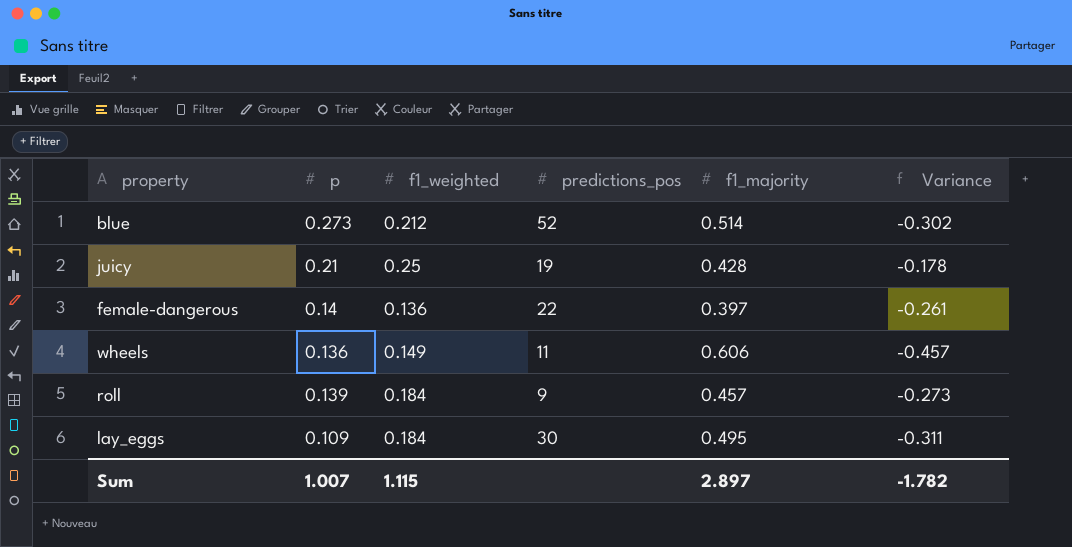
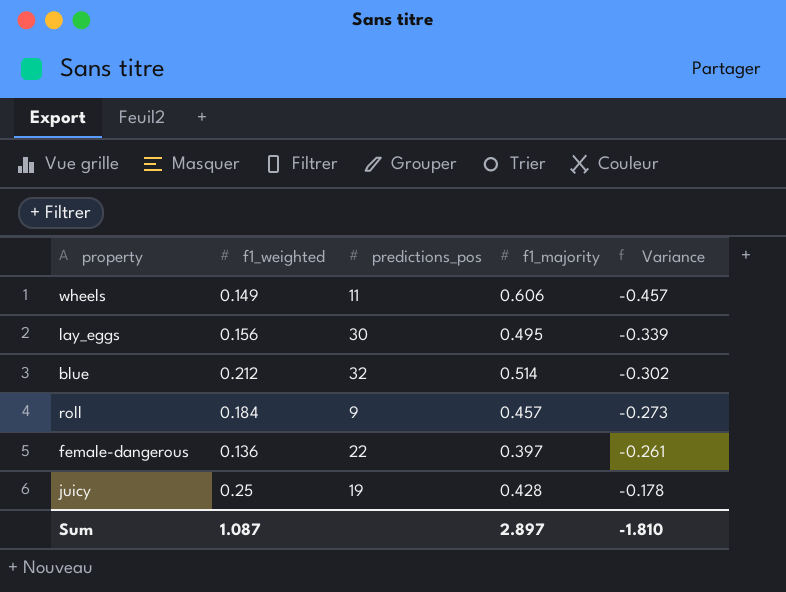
row order: none -> Variance ascending
column p | position: 2 -> none
lay_eggs | f1_weighted: 0.184 -> 0.156
lay_eggs | Variance: -0.311 -> -0.339
blue | predictions_pos: 52 -> 32
Sum | f1_weighted: 1.115 -> 1.087
Sum | Variance: -1.782 -> -1.810

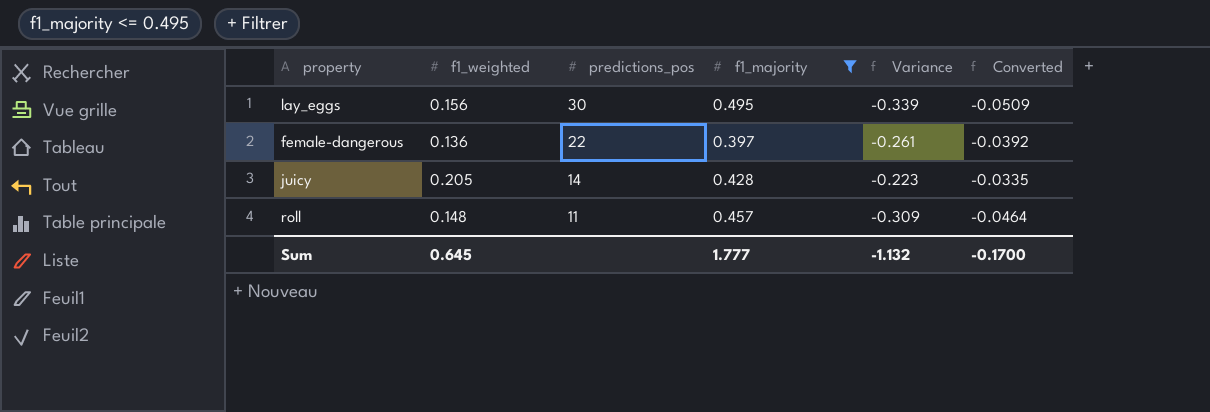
filter: none -> f1_majority <= 0.495
row order: Variance ascending -> predictions_pos descending
column Converted | formula: none -> [Variance] * 0.15
juicy | f1_weighted: 0.25 -> 0.205
juicy | predictions_pos: 19 -> 14
juicy | Variance: -0.178 -> -0.223
roll | f1_weighted: 0.184 -> 0.148
roll | predictions_pos: 9 -> 11
roll | Variance: -0.273 -> -0.309
Sum | f1_weighted: 1.087 -> 0.645
Sum | f1_majority: 2.897 -> 1.777
Sum | Variance: -1.810 -> -1.132

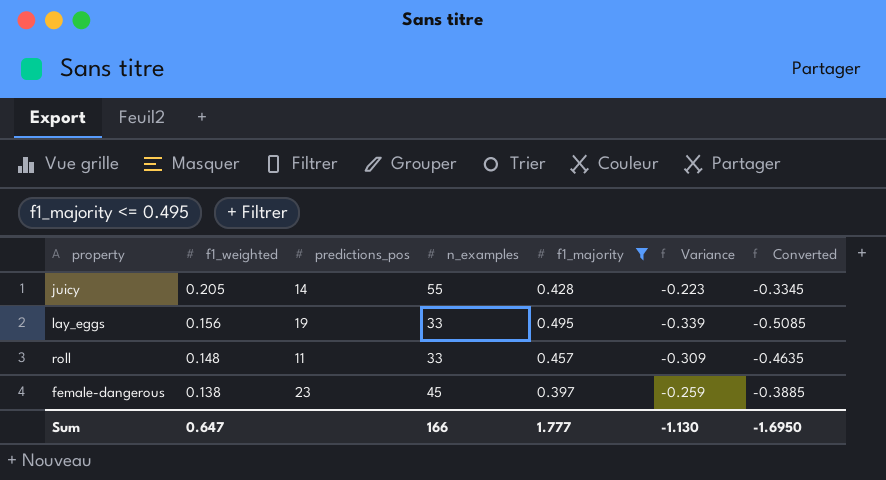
row order: predictions_pos descending -> f1_weighted descending
column n_examples | position: none -> 4
column Converted | formula: [Variance] * 0.15 -> [Variance] * 1.5
lay_eggs | predictions_pos: 30 -> 19
female-dangerous | f1_weighted: 0.136 -> 0.138
female-dangerous | predictions_pos: 22 -> 23
female-dangerous | Variance: -0.261 -> -0.259
Sum | f1_weighted: 0.645 -> 0.647
Sum | Variance: -1.132 -> -1.130
Sum | Converted: -0.1700 -> -1.6950

